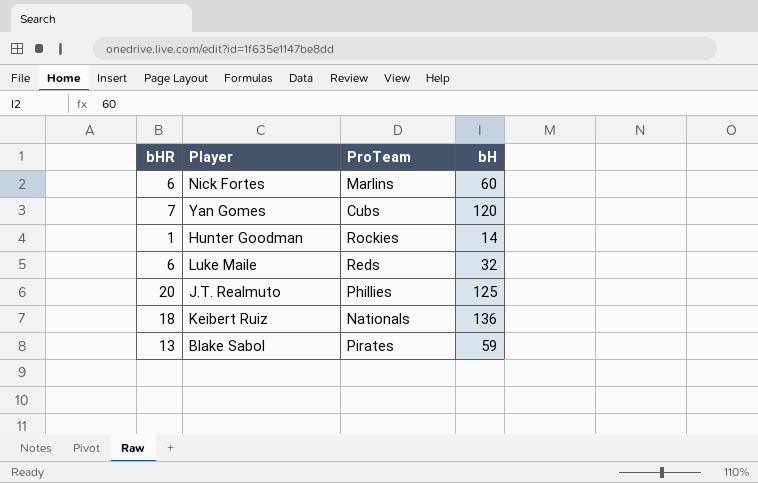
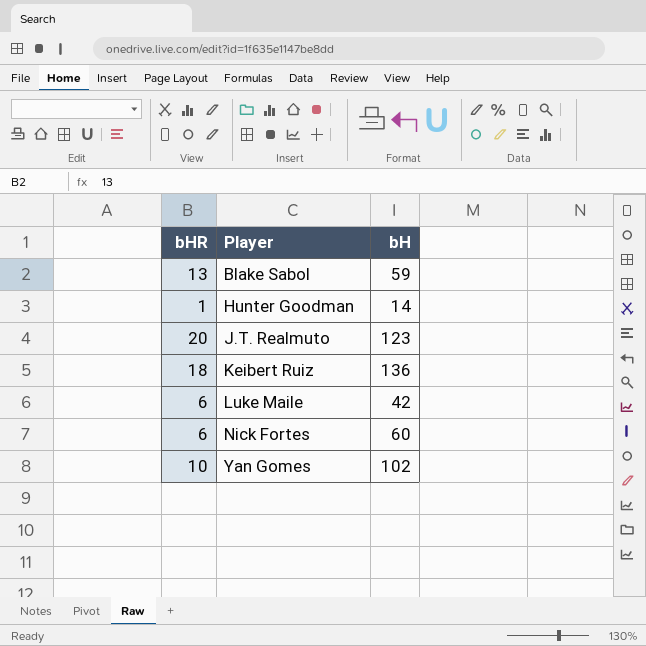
row order: none -> Player ascending
column ProTeam | position: 3 -> none
J.T. Realmuto | bH: 125 -> 123
Luke Maile | bH: 32 -> 42
Yan Gomes | bHR: 7 -> 10
Yan Gomes | bH: 120 -> 102

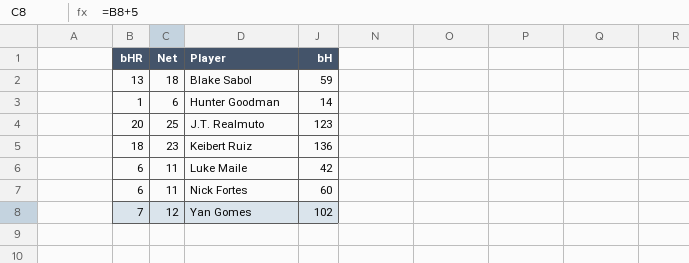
column Net | formula: none -> [bHR] + 5
Yan Gomes | bHR: 10 -> 7

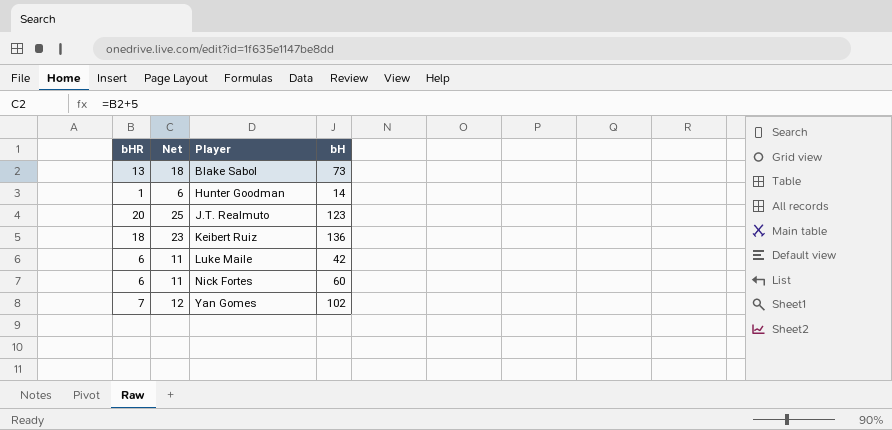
Blake Sabol | bH: 59 -> 73

